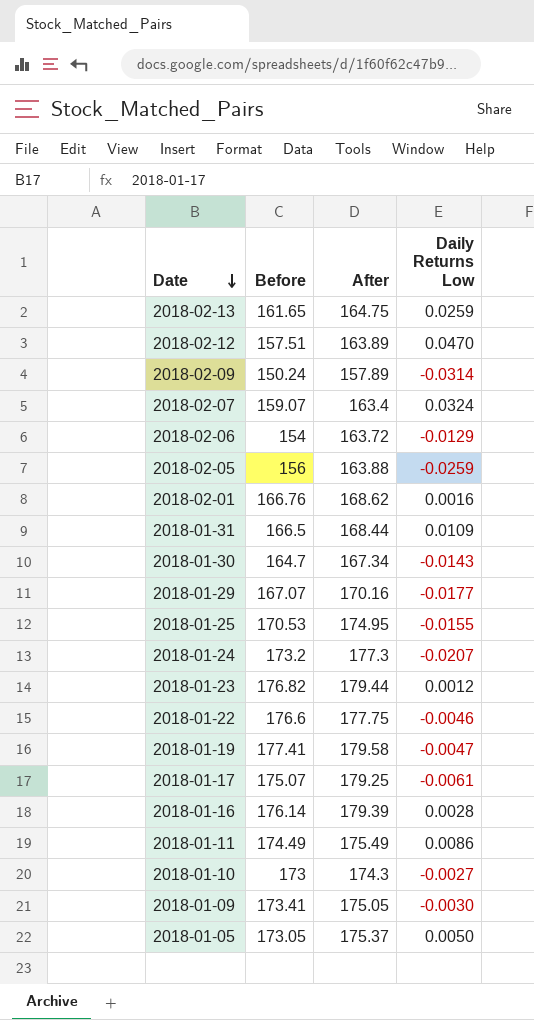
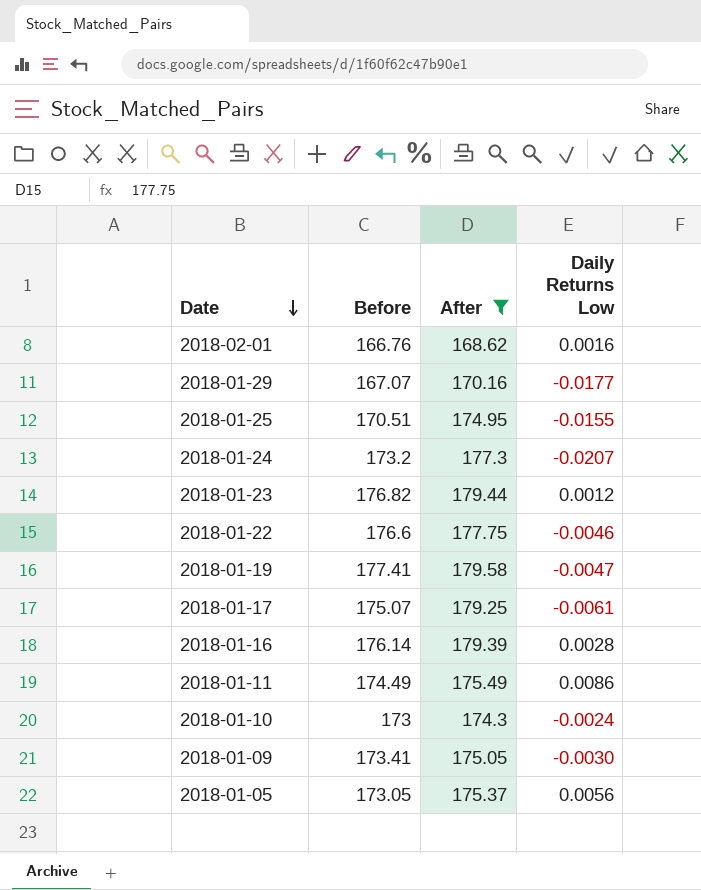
filter: none -> After >= 168.62
2018-01-25 | Before: 170.53 -> 170.51
2018-01-10 | Daily Returns Low: -0.0027 -> -0.0024
2018-01-05 | Daily Returns Low: 0.0050 -> 0.0056

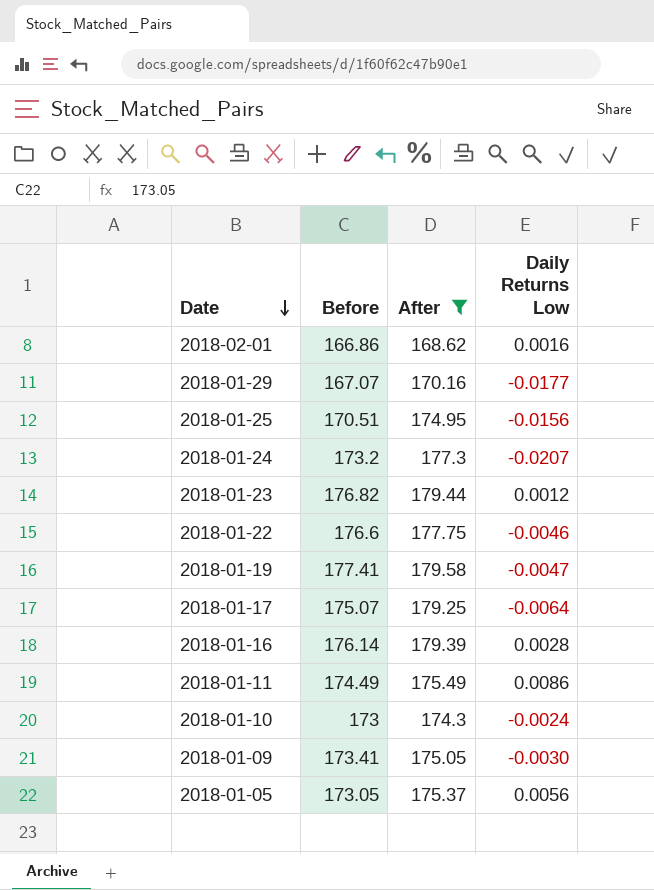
2018-02-01 | Before: 166.76 -> 166.86
2018-01-25 | Daily Returns Low: -0.0155 -> -0.0156
2018-01-17 | Daily Returns Low: -0.0061 -> -0.0064

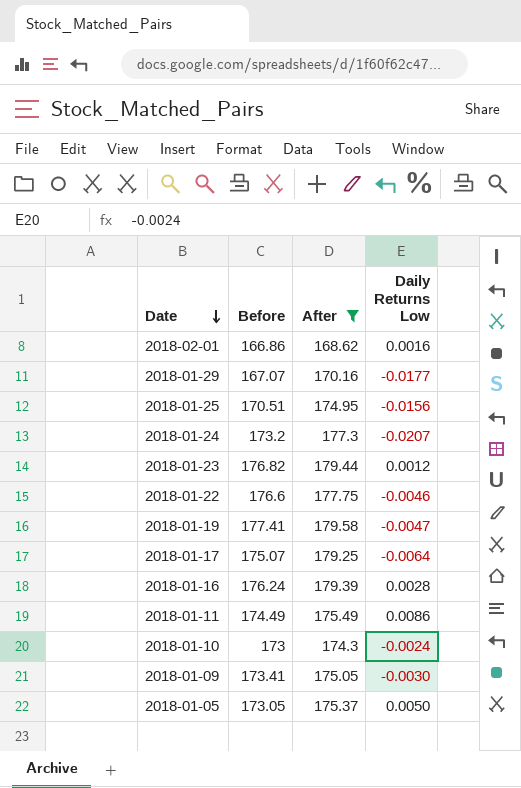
2018-01-16 | Before: 176.14 -> 176.24
2018-01-05 | Daily Returns Low: 0.0056 -> 0.0050

